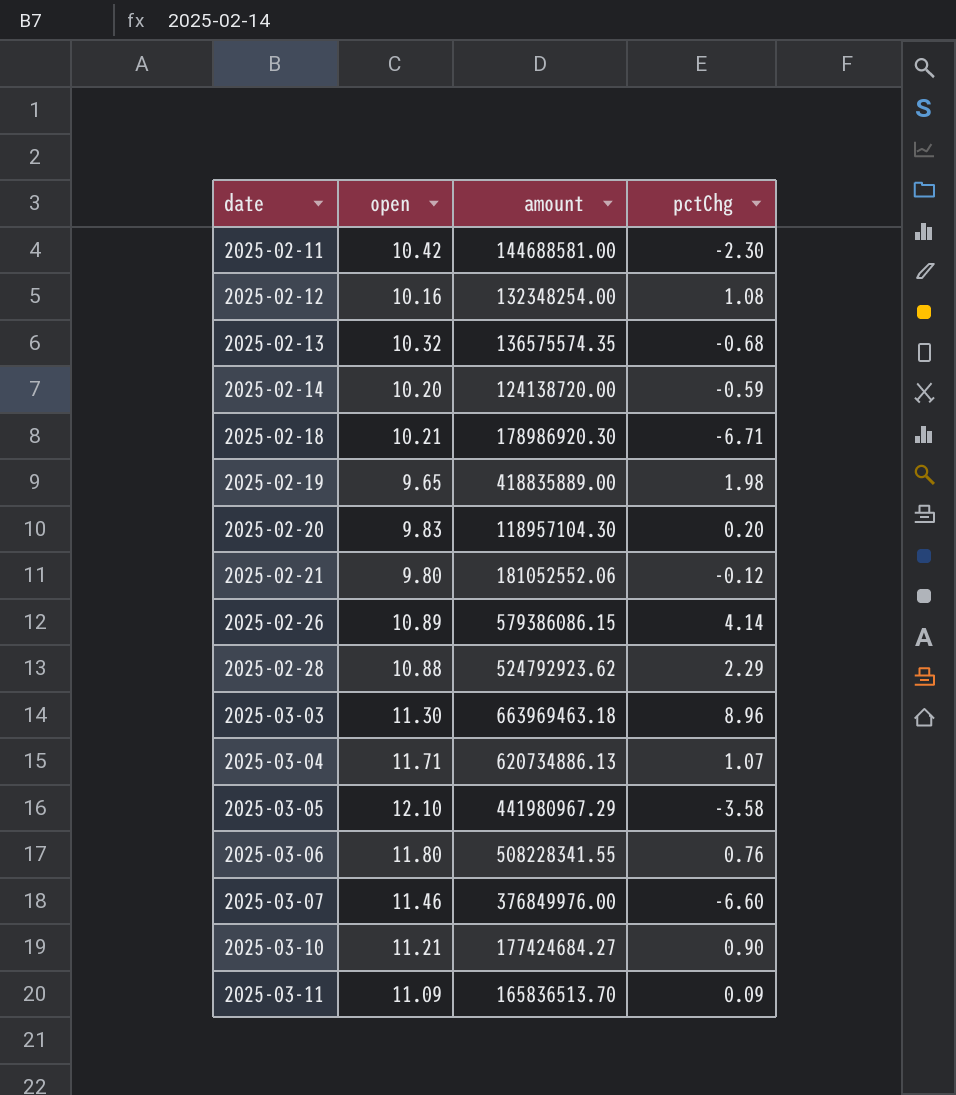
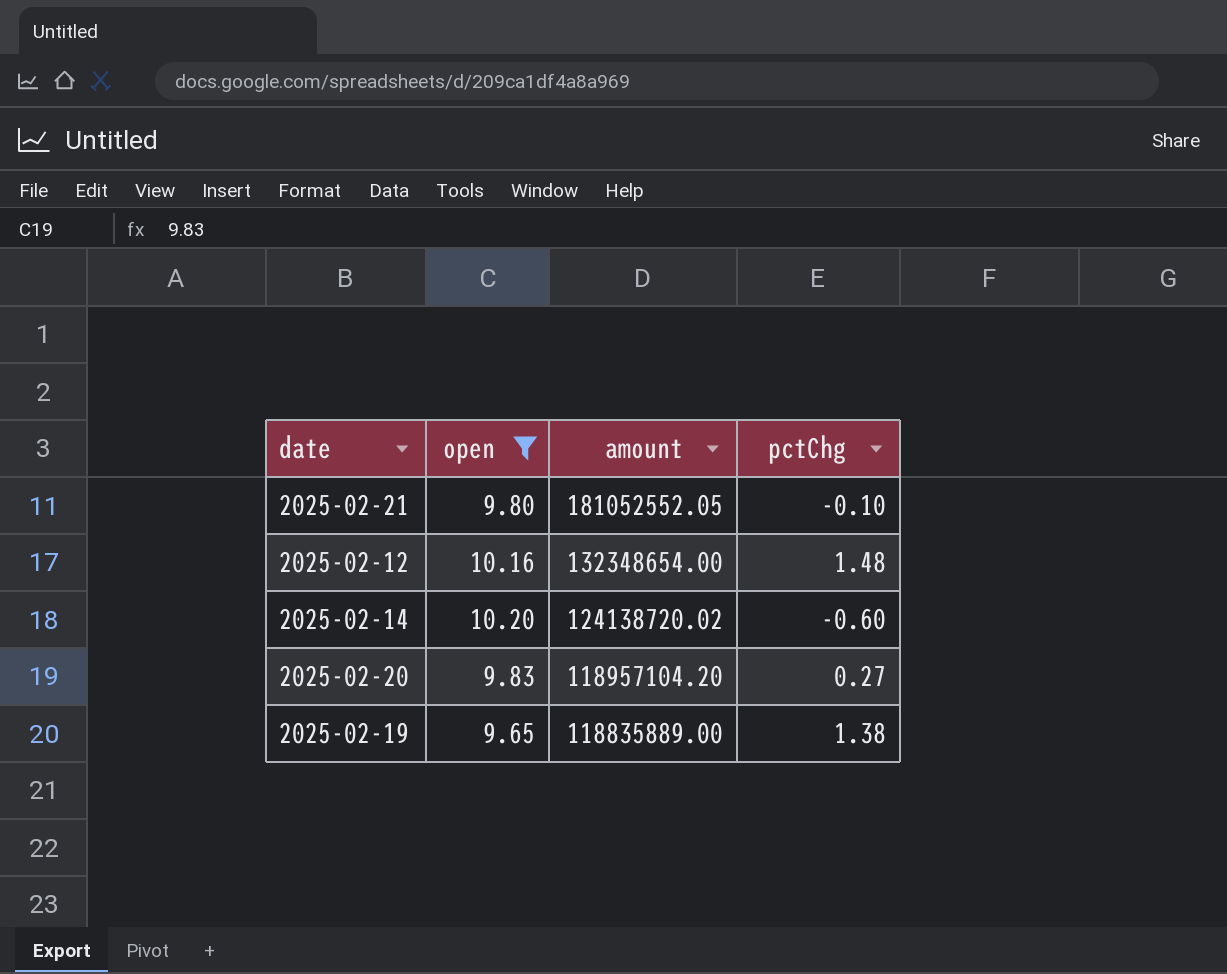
filter: none -> open <= 10.20
row order: date ascending -> amount descending
2025-02-21 | amount: 181052552.06 -> 181052552.05
2025-02-21 | pctChg: -0.12 -> -0.10
2025-02-12 | amount: 132348254.00 -> 132348654.00
2025-02-12 | pctChg: 1.08 -> 1.48
2025-02-14 | amount: 124138720.00 -> 124138720.02
2025-02-14 | pctChg: -0.59 -> -0.60
2025-02-20 | amount: 118957104.30 -> 118957104.20
2025-02-20 | pctChg: 0.20 -> 0.27
2025-02-19 | amount: 418835889.00 -> 118835889.00
2025-02-19 | pctChg: 1.98 -> 1.38

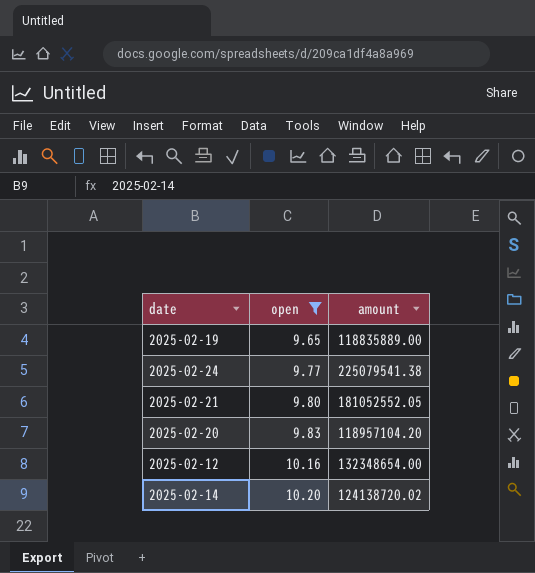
row order: amount descending -> open ascending
column pctChg | position: 4 -> none
row 2025-02-24: none -> 9.77 | 225079541.38

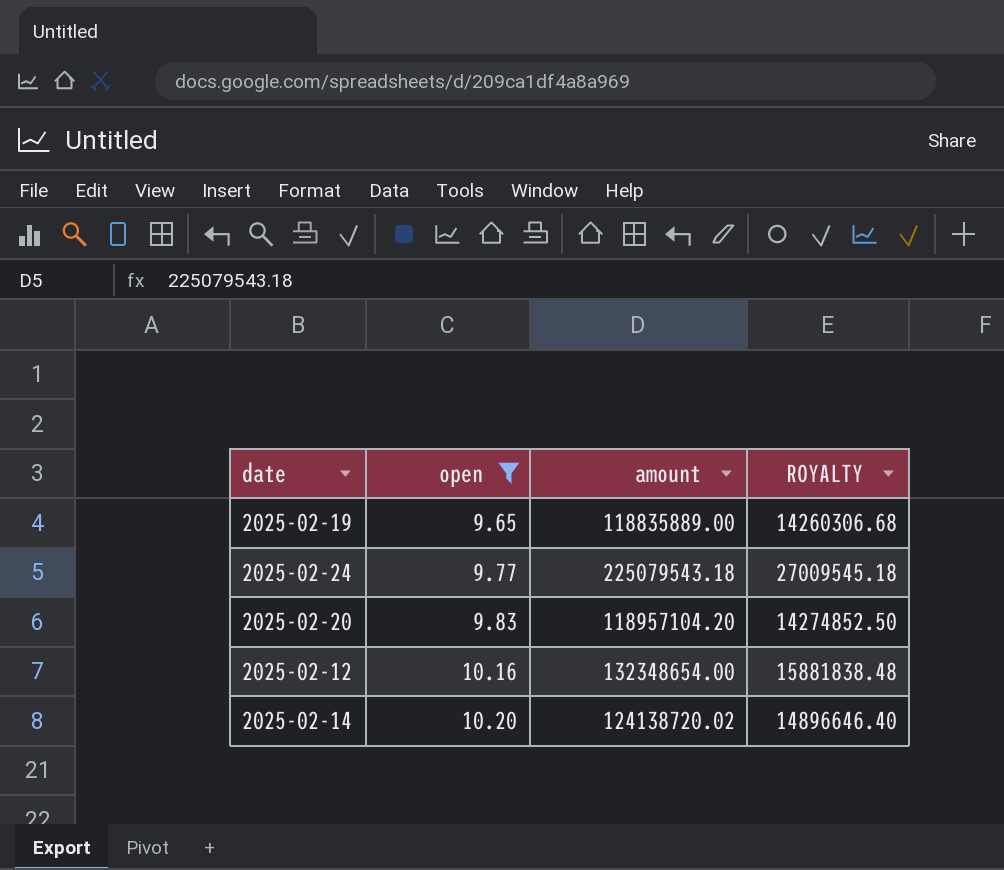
column ROYALTY | formula: none -> [amount] * 0.12
row 2025-02-21: 9.80 | 181052552.05 -> none
2025-02-24 | amount: 225079541.38 -> 225079543.18

